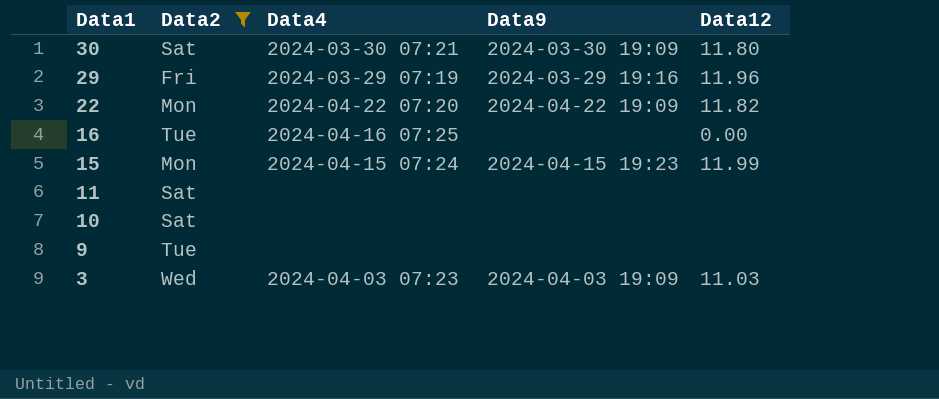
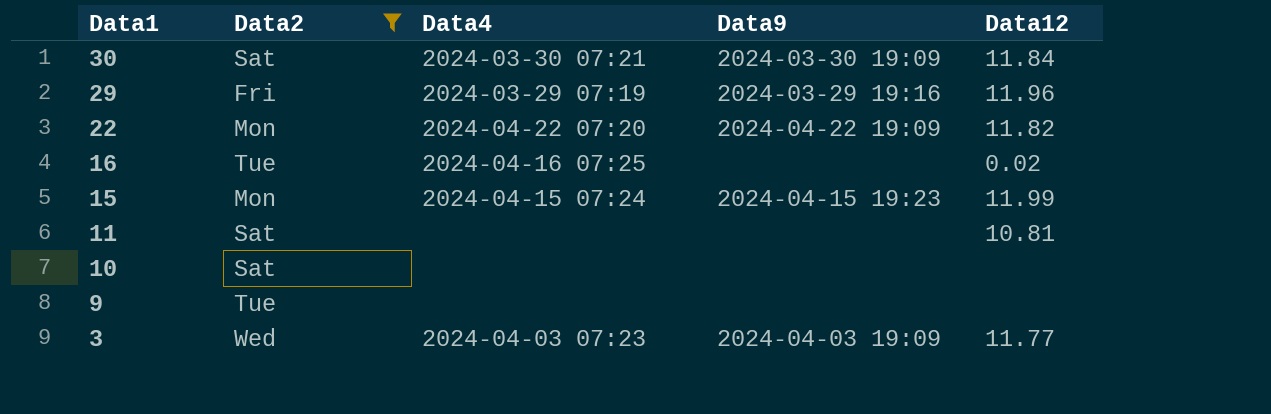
30 | Data12: 11.80 -> 11.84
16 | Data12: 0.00 -> 0.02
11 | Data12: none -> 10.81
3 | Data12: 11.03 -> 11.77

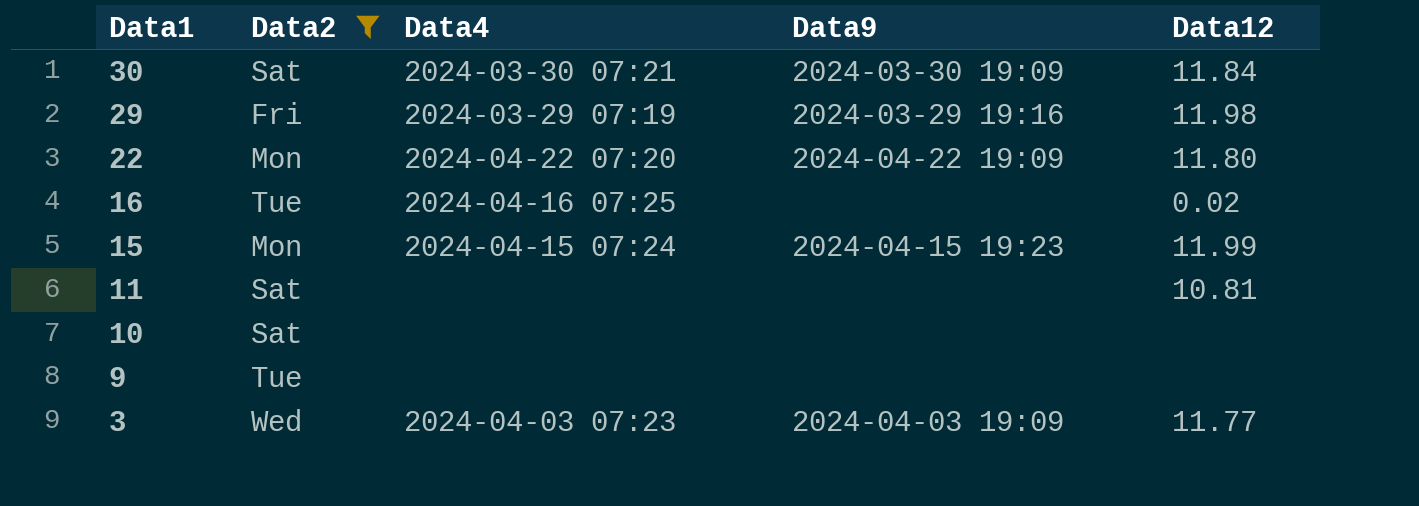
29 | Data12: 11.96 -> 11.98
22 | Data12: 11.82 -> 11.80

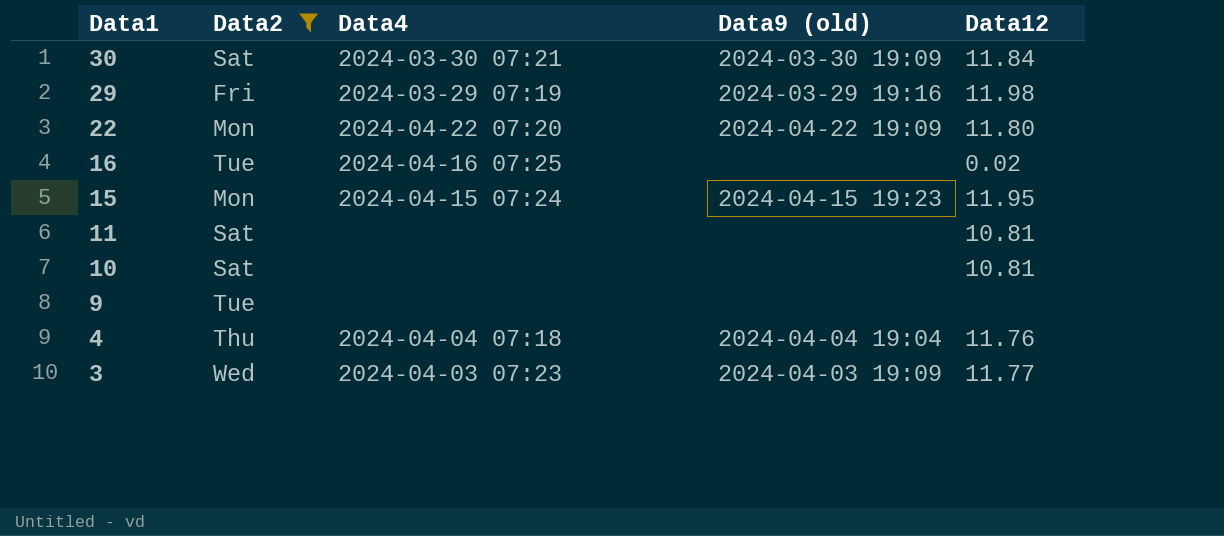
column name: Data9 -> Data9 (old)
15 | Data12: 11.99 -> 11.95
10 | Data12: none -> 10.81
row 4: none -> Thu | 2024-04-04 07:18 | 2024-04-04 19:04 | 11.76

